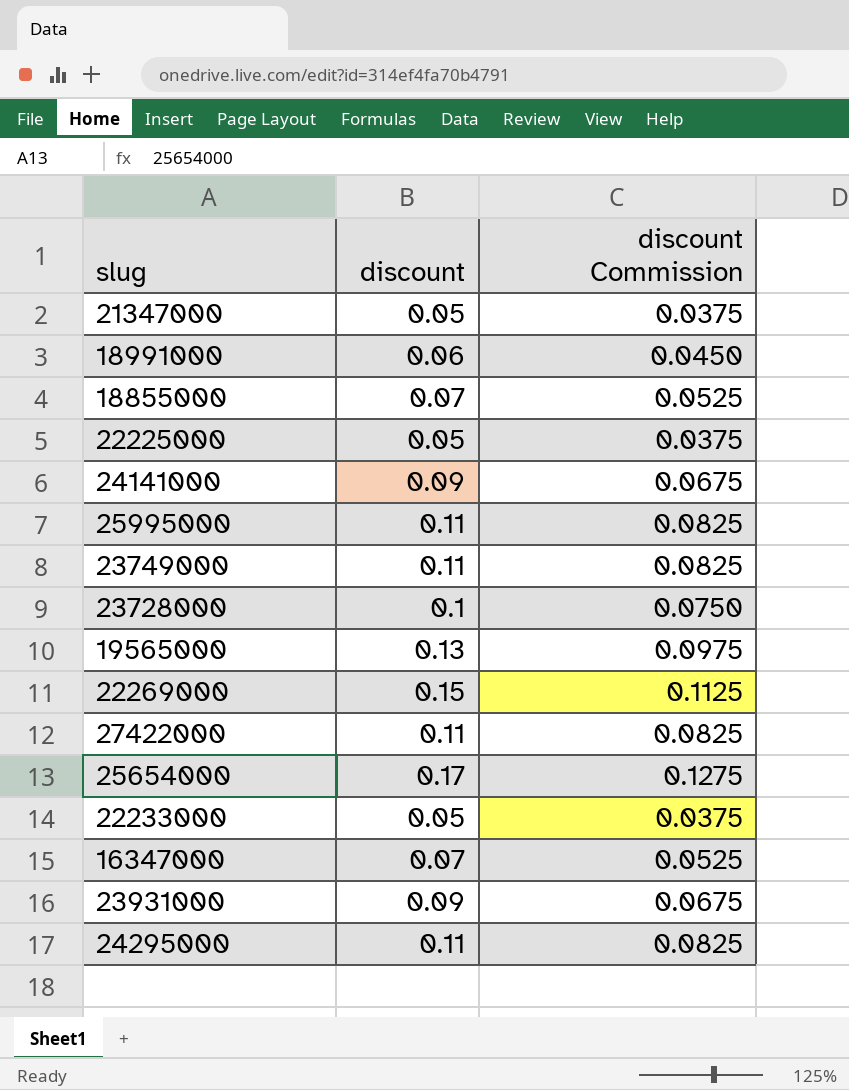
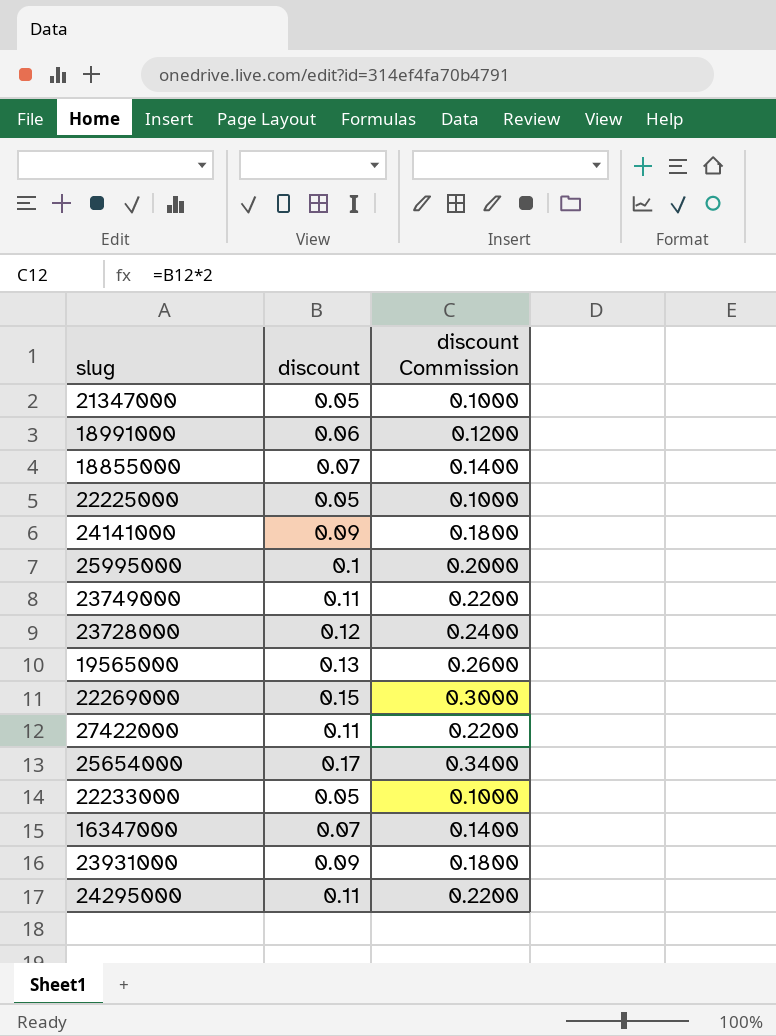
column discount Commission | formula: [discount] * 0.75 -> [discount] * 2
25995000 | discount: 0.11 -> 0.1
23728000 | discount: 0.1 -> 0.12

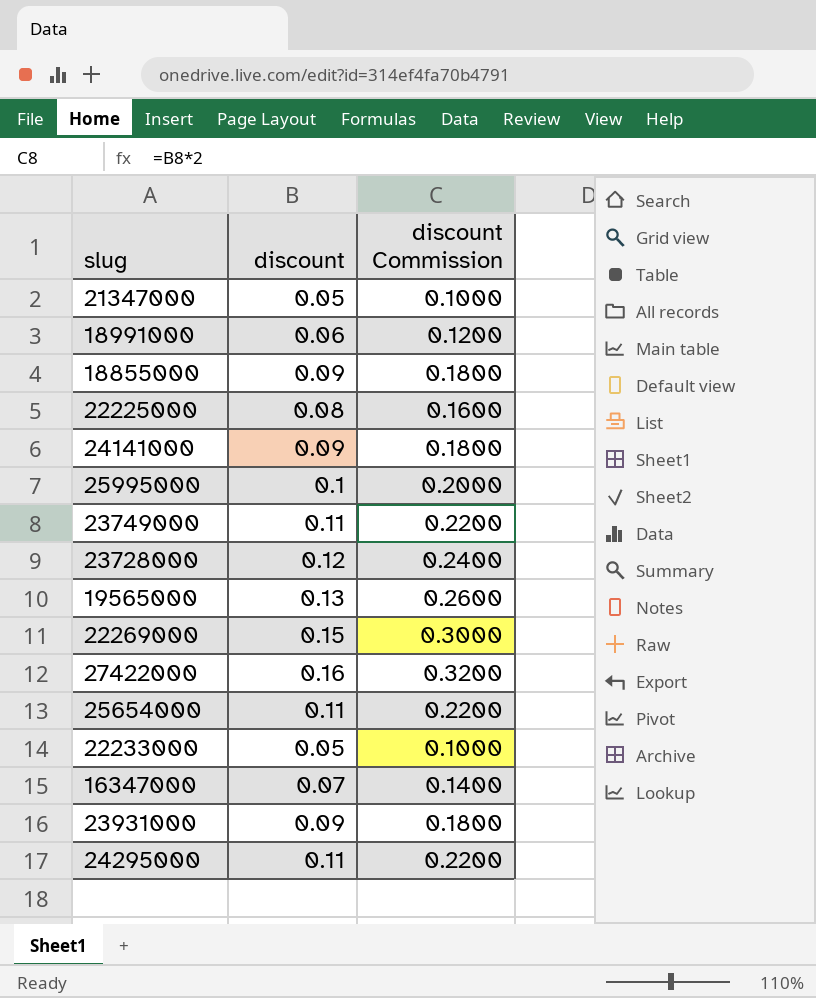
18855000 | discount: 0.07 -> 0.09
18855000 | discount Commission: 0.1400 -> 0.1800
22225000 | discount: 0.05 -> 0.08
22225000 | discount Commission: 0.1000 -> 0.1600
27422000 | discount: 0.11 -> 0.16
27422000 | discount Commission: 0.2200 -> 0.3200
25654000 | discount: 0.17 -> 0.11
25654000 | discount Commission: 0.3400 -> 0.2200

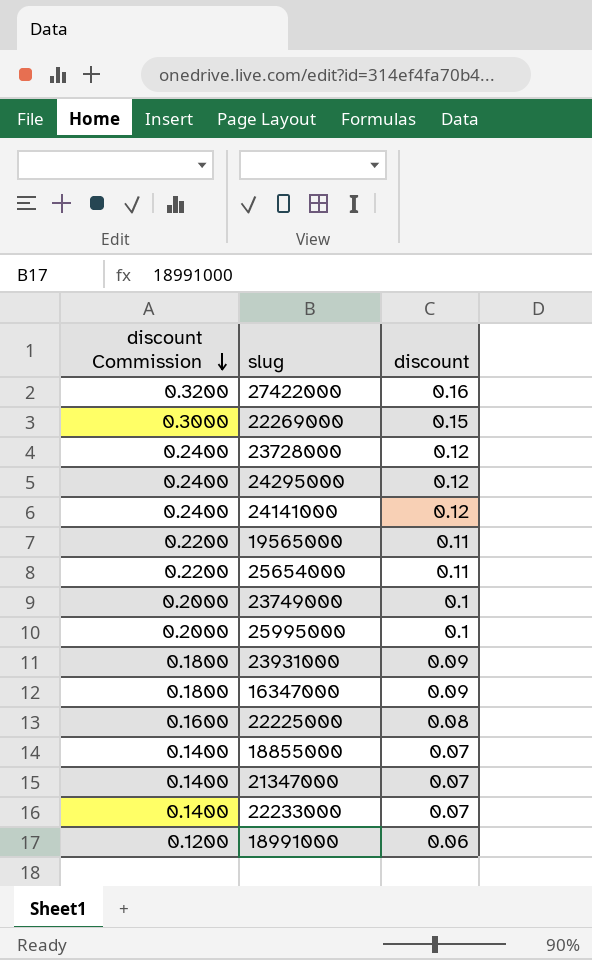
row order: none -> discount Commission descending
column discount Commission | position: 3 -> 1
24295000 | discount Commission: 0.2200 -> 0.2400
24295000 | discount: 0.11 -> 0.12
24141000 | discount Commission: 0.1800 -> 0.2400
24141000 | discount: 0.09 -> 0.12
19565000 | discount Commission: 0.2600 -> 0.2200
19565000 | discount: 0.13 -> 0.11
23749000 | discount Commission: 0.2200 -> 0.2000
23749000 | discount: 0.11 -> 0.1
16347000 | discount Commission: 0.1400 -> 0.1800
16347000 | discount: 0.07 -> 0.09
18855000 | discount Commission: 0.1800 -> 0.1400
18855000 | discount: 0.09 -> 0.07
21347000 | discount Commission: 0.1000 -> 0.1400
21347000 | discount: 0.05 -> 0.07
22233000 | discount Commission: 0.1000 -> 0.1400
22233000 | discount: 0.05 -> 0.07

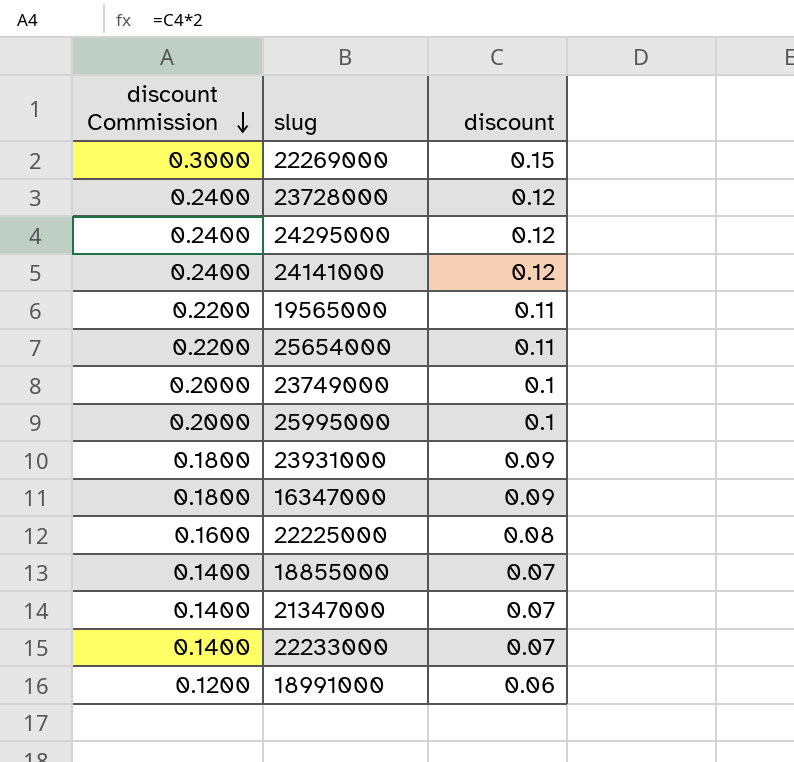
row 27422000: 0.3200 | 0.16 -> none

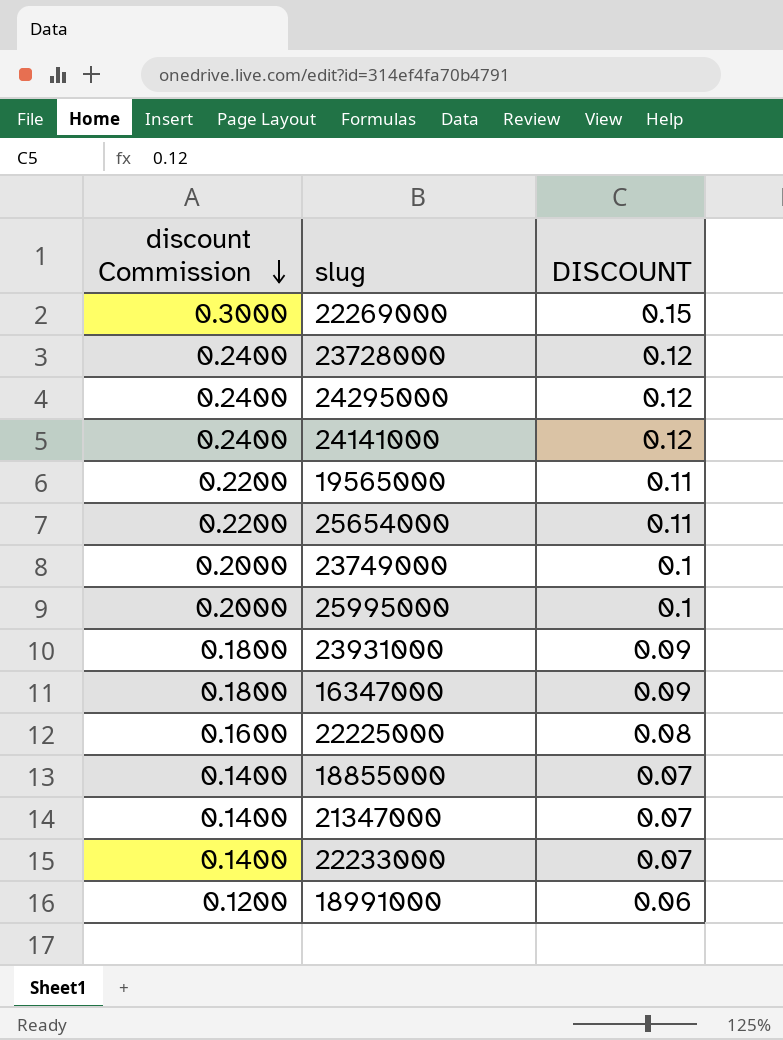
column name: discount -> DISCOUNT

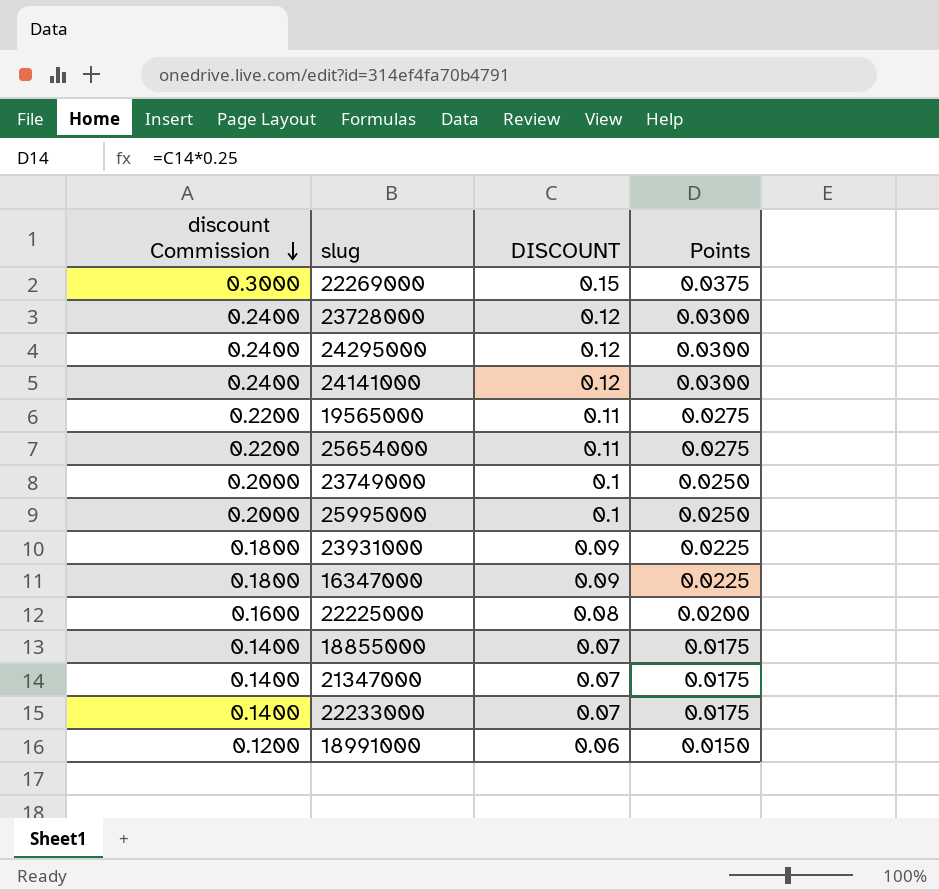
column Points | formula: none -> [DISCOUNT] * 0.25

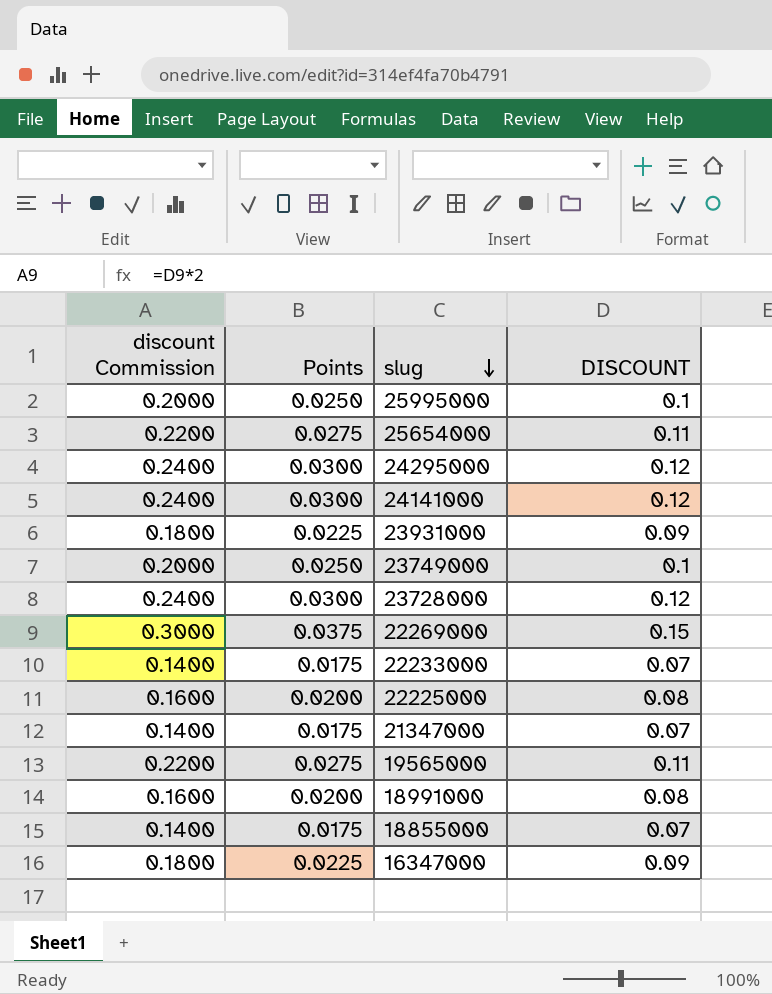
row order: discount Commission descending -> slug descending
column Points | position: 4 -> 2
18991000 | discount Commission: 0.1200 -> 0.1600
18991000 | Points: 0.0150 -> 0.0200
18991000 | DISCOUNT: 0.06 -> 0.08

